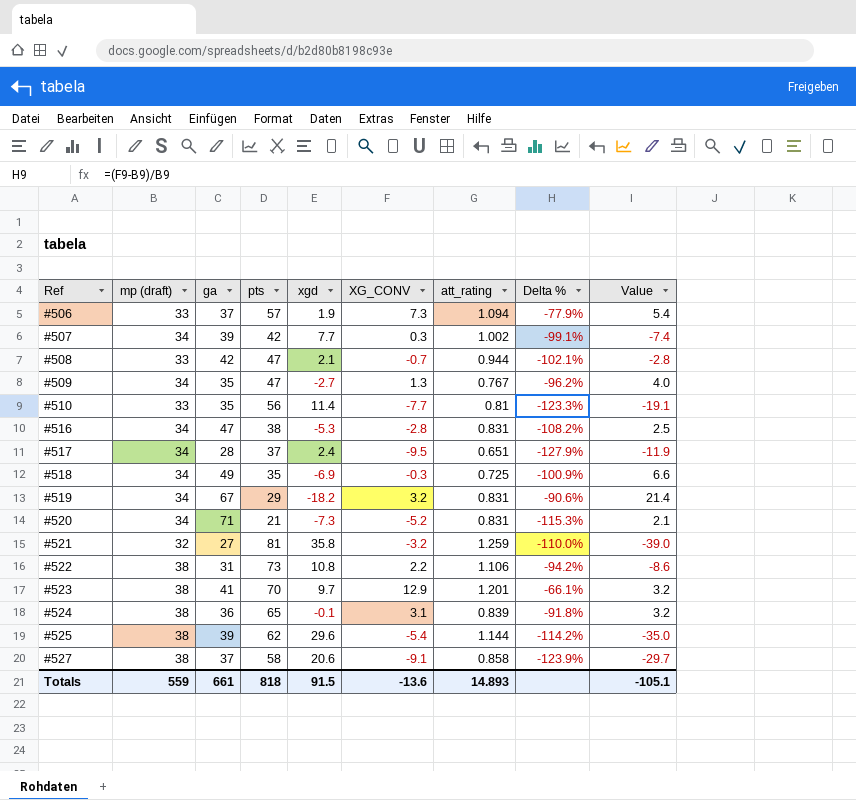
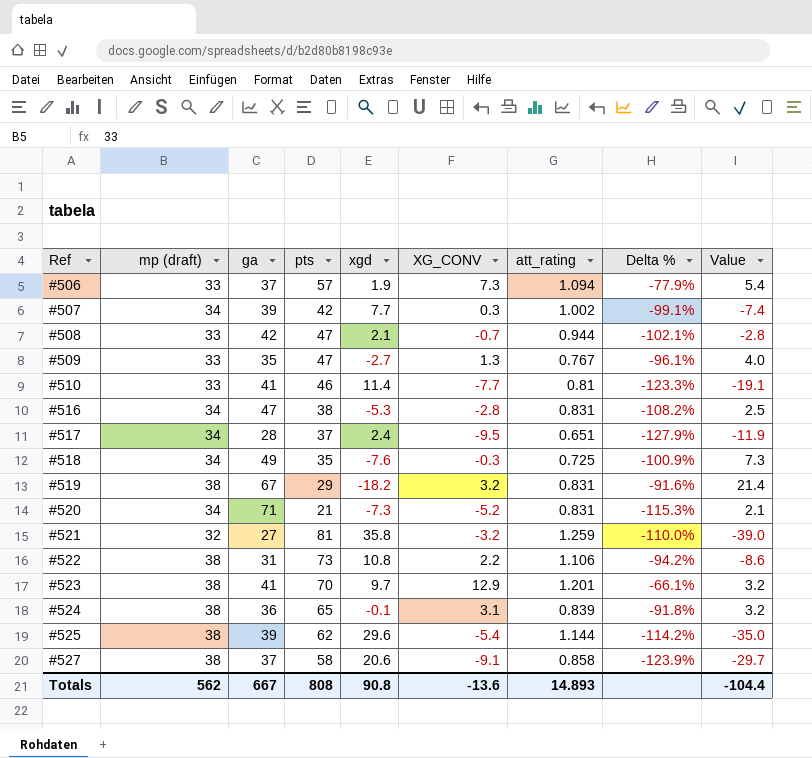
#509 | mp (draft): 34 -> 33
#509 | Delta %: -96.2% -> -96.1%
#510 | ga: 35 -> 41
#510 | pts: 56 -> 46
#518 | xgd: -6.9 -> -7.6
#518 | Value: 6.6 -> 7.3
#519 | mp (draft): 34 -> 38
#519 | Delta %: -90.6% -> -91.6%
Totals | mp (draft): 559 -> 562
Totals | ga: 661 -> 667
Totals | pts: 818 -> 808
Totals | xgd: 91.5 -> 90.8
Totals | Value: -105.1 -> -104.4

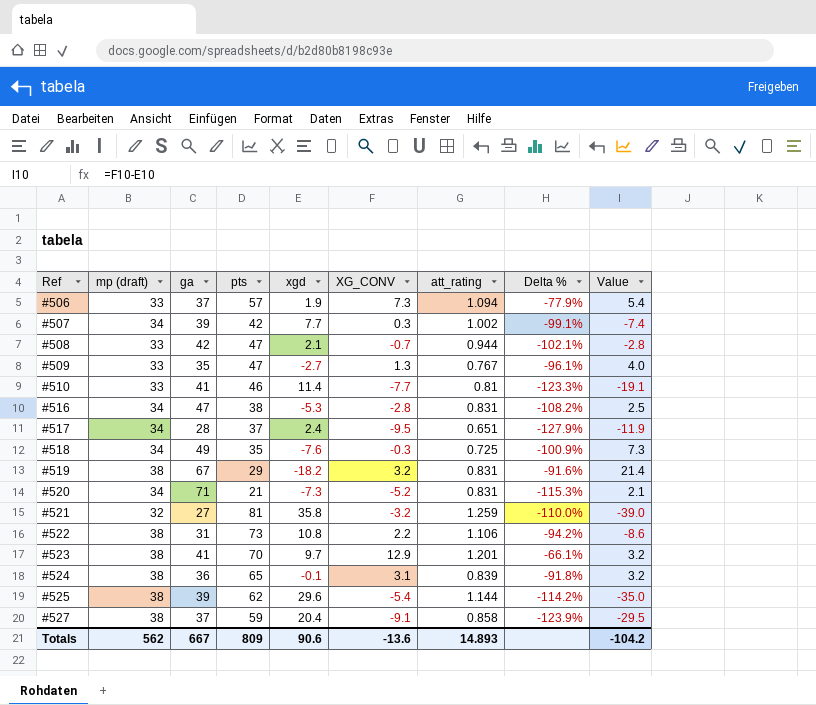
#527 | pts: 58 -> 59
#527 | xgd: 20.6 -> 20.4
#527 | Value: -29.7 -> -29.5
Totals | pts: 808 -> 809
Totals | xgd: 90.8 -> 90.6
Totals | Value: -104.4 -> -104.2

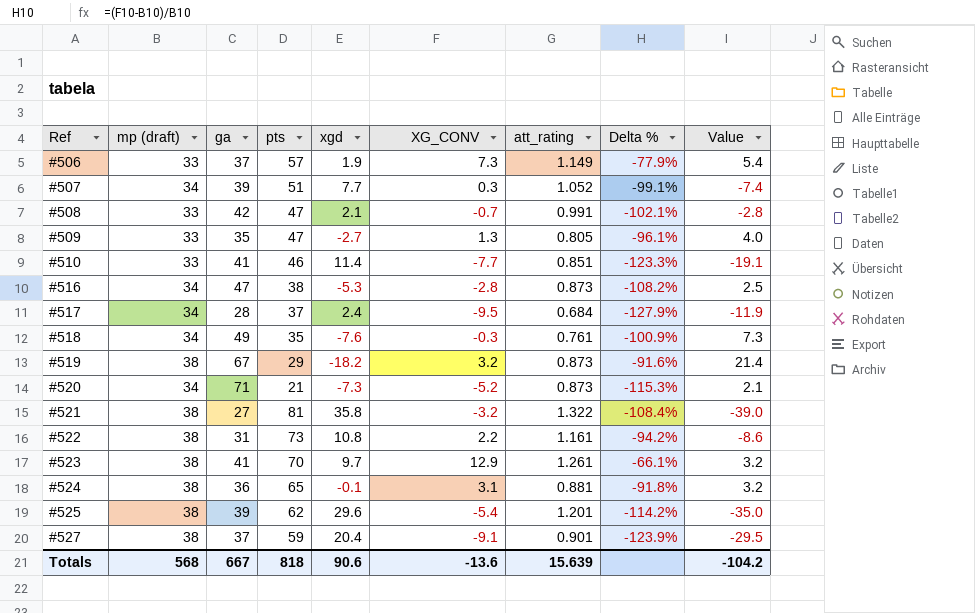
#506 | att_rating: 1.094 -> 1.149
#507 | pts: 42 -> 51
#507 | att_rating: 1.002 -> 1.052
#508 | att_rating: 0.944 -> 0.991
#509 | att_rating: 0.767 -> 0.805
#510 | att_rating: 0.81 -> 0.851
#516 | att_rating: 0.831 -> 0.873
#517 | att_rating: 0.651 -> 0.684
#518 | att_rating: 0.725 -> 0.761
#519 | att_rating: 0.831 -> 0.873
#520 | att_rating: 0.831 -> 0.873
#521 | mp (draft): 32 -> 38
#521 | att_rating: 1.259 -> 1.322
#521 | Delta %: -110.0% -> -108.4%
#522 | att_rating: 1.106 -> 1.161
#523 | att_rating: 1.201 -> 1.261
#524 | att_rating: 0.839 -> 0.881
#525 | att_rating: 1.144 -> 1.201
#527 | att_rating: 0.858 -> 0.901
Totals | mp (draft): 562 -> 568
Totals | pts: 809 -> 818
Totals | att_rating: 14.893 -> 15.639

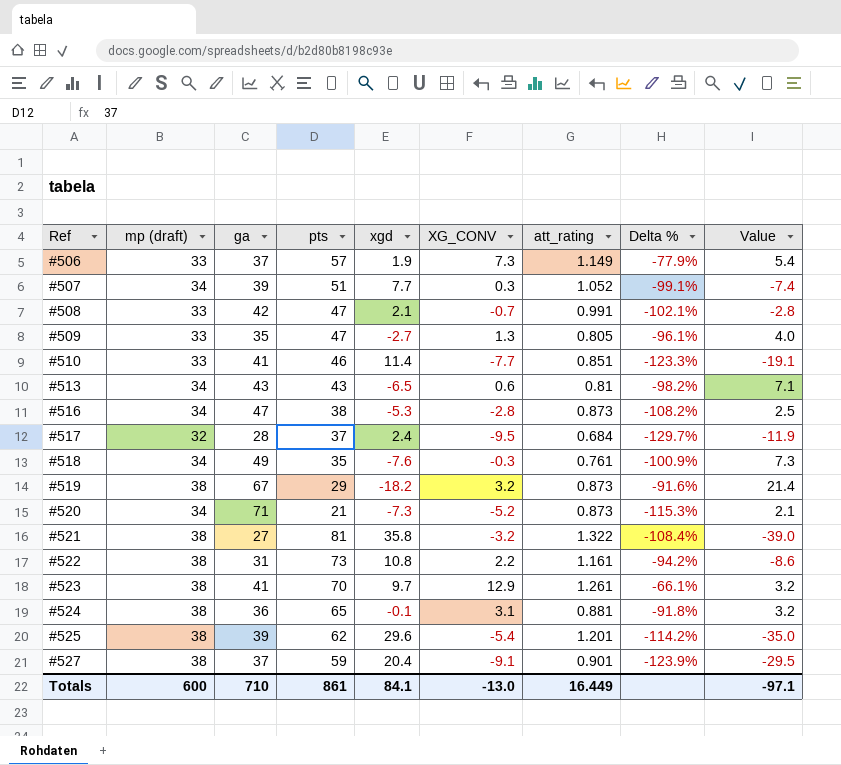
row #513: none -> 34 | 43 | 43 | -6.5 | 0.6 | 0.81 | -98.2% | 7.1
#517 | mp (draft): 34 -> 32
#517 | Delta %: -127.9% -> -129.7%
Totals | mp (draft): 568 -> 600
Totals | ga: 667 -> 710
Totals | pts: 818 -> 861
Totals | xgd: 90.6 -> 84.1
Totals | XG_CONV: -13.6 -> -13.0
Totals | att_rating: 15.639 -> 16.449
Totals | Value: -104.2 -> -97.1

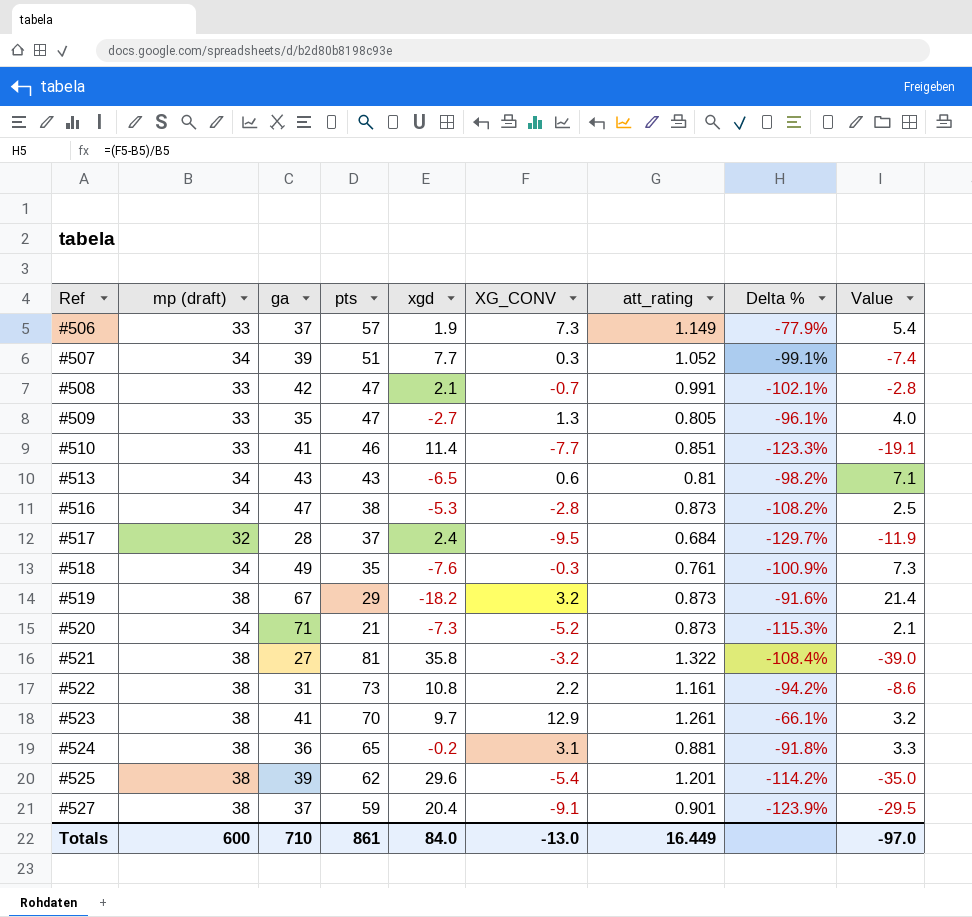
#524 | xgd: -0.1 -> -0.2
#524 | Value: 3.2 -> 3.3
Totals | xgd: 84.1 -> 84.0
Totals | Value: -97.1 -> -97.0

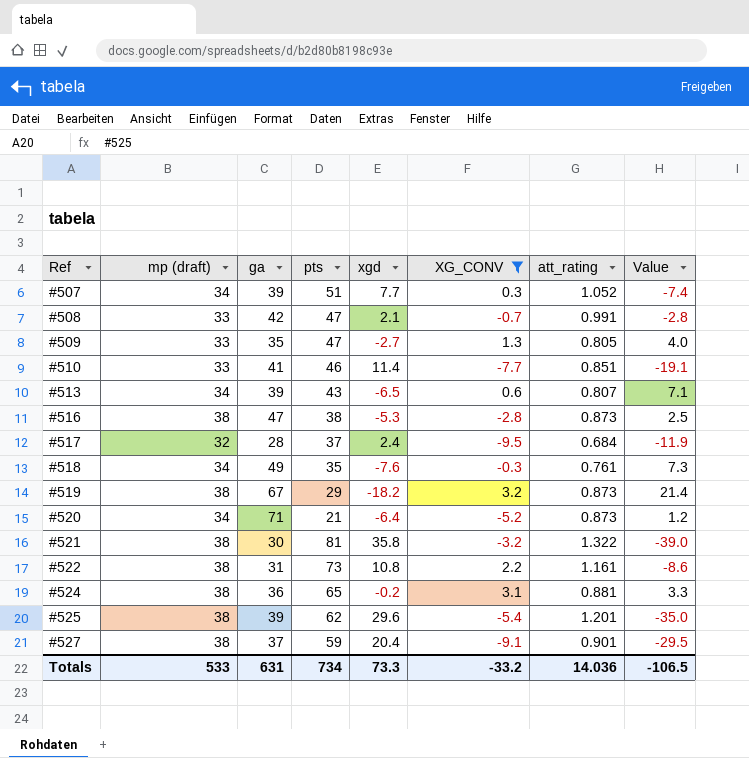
filter: none -> XG_CONV <= 3.2
column Delta % | formula: ([XG_CONV] - [mp (draft)]) / [mp (draft)] -> none
#513 | ga: 43 -> 39
#513 | att_rating: 0.81 -> 0.807
#516 | mp (draft): 34 -> 38
#520 | xgd: -7.3 -> -6.4
#520 | Value: 2.1 -> 1.2
#521 | ga: 27 -> 30
Totals | mp (draft): 600 -> 533
Totals | ga: 710 -> 631
Totals | pts: 861 -> 734
Totals | xgd: 84.0 -> 73.3
Totals | XG_CONV: -13.0 -> -33.2
Totals | att_rating: 16.449 -> 14.036
Totals | Value: -97.0 -> -106.5

